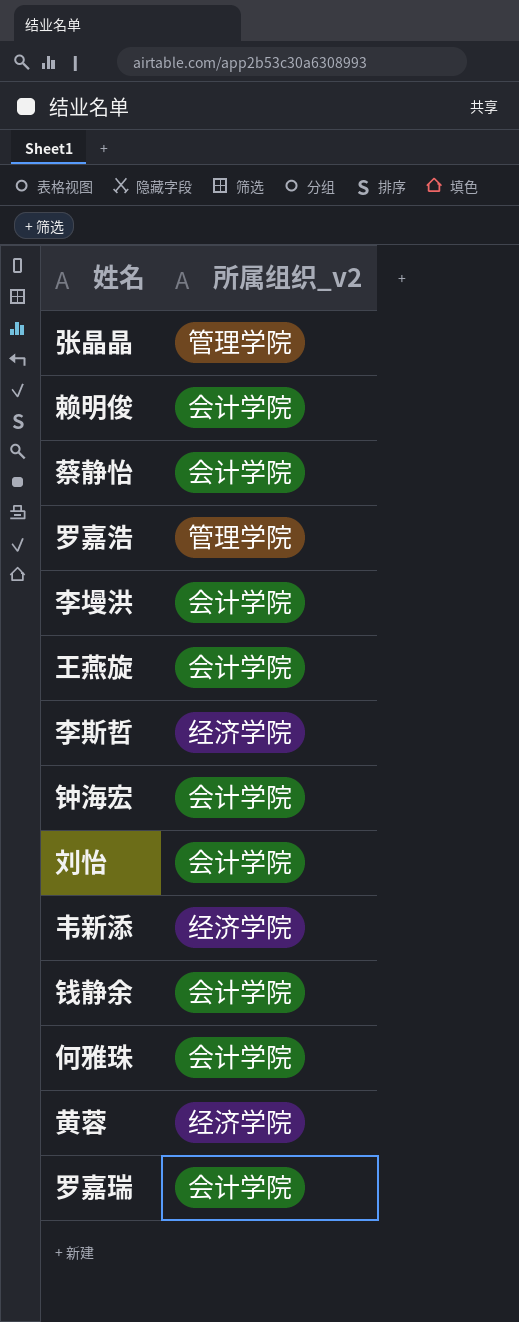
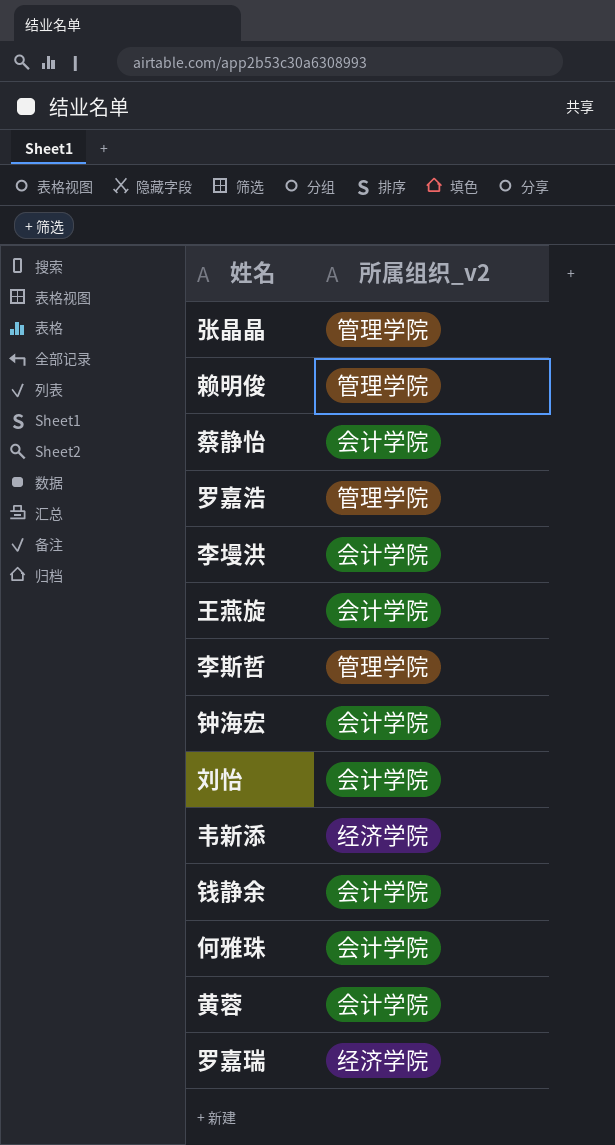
赖明俊 | 所属组织_v2: 会计学院 -> 管理学院
李斯哲 | 所属组织_v2: 经济学院 -> 管理学院
黄蓉 | 所属组织_v2: 经济学院 -> 会计学院
罗嘉瑞 | 所属组织_v2: 会计学院 -> 经济学院

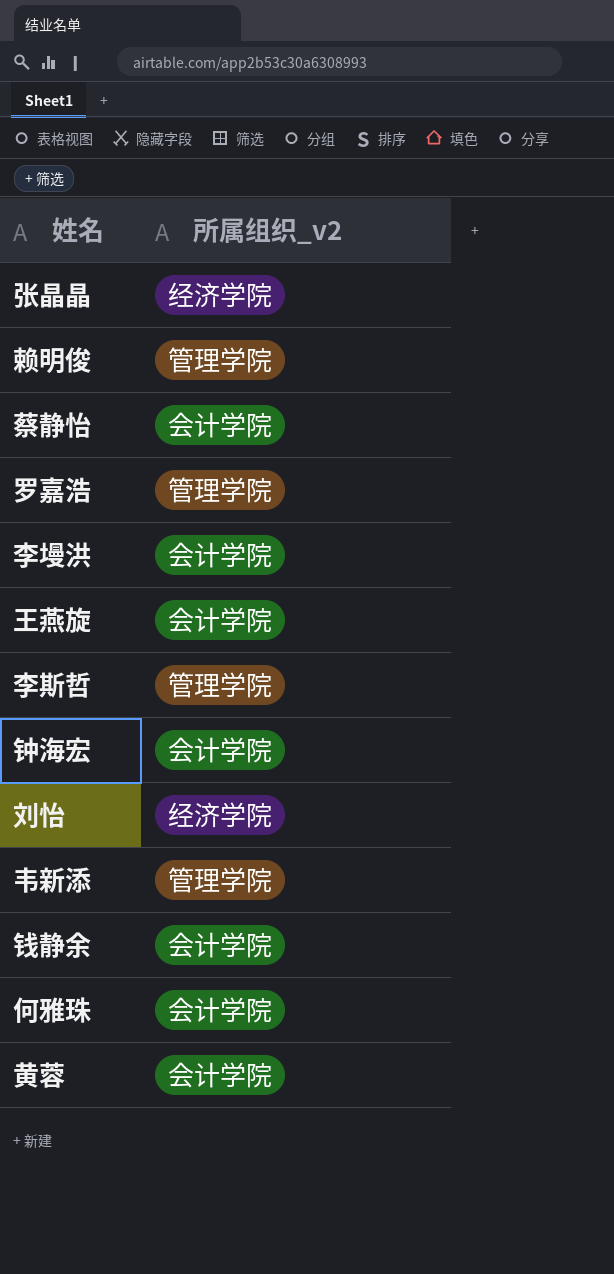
row 罗嘉瑞: 经济学院 -> none
张晶晶 | 所属组织_v2: 管理学院 -> 经济学院
刘怡 | 所属组织_v2: 会计学院 -> 经济学院
韦新添 | 所属组织_v2: 经济学院 -> 管理学院

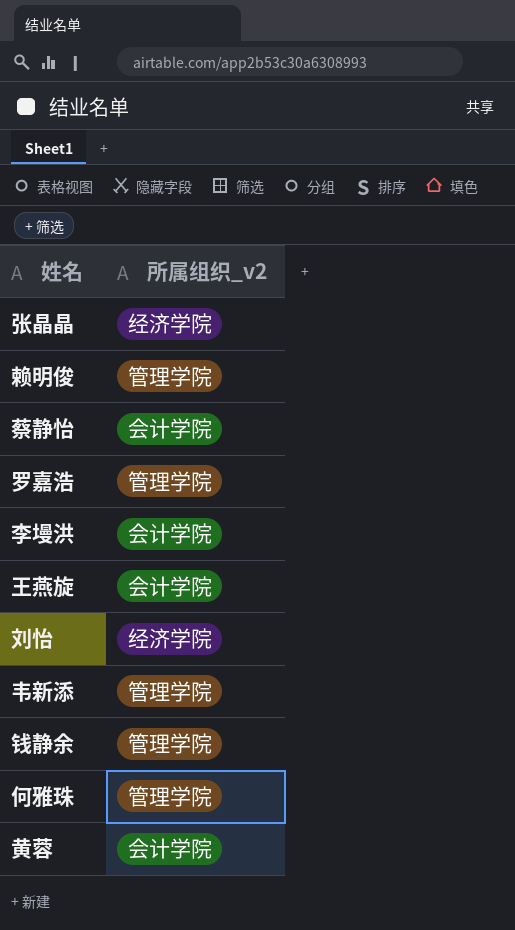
row 李斯哲: 管理学院 -> none
row 钟海宏: 会计学院 -> none
钱静余 | 所属组织_v2: 会计学院 -> 管理学院
何雅珠 | 所属组织_v2: 会计学院 -> 管理学院

